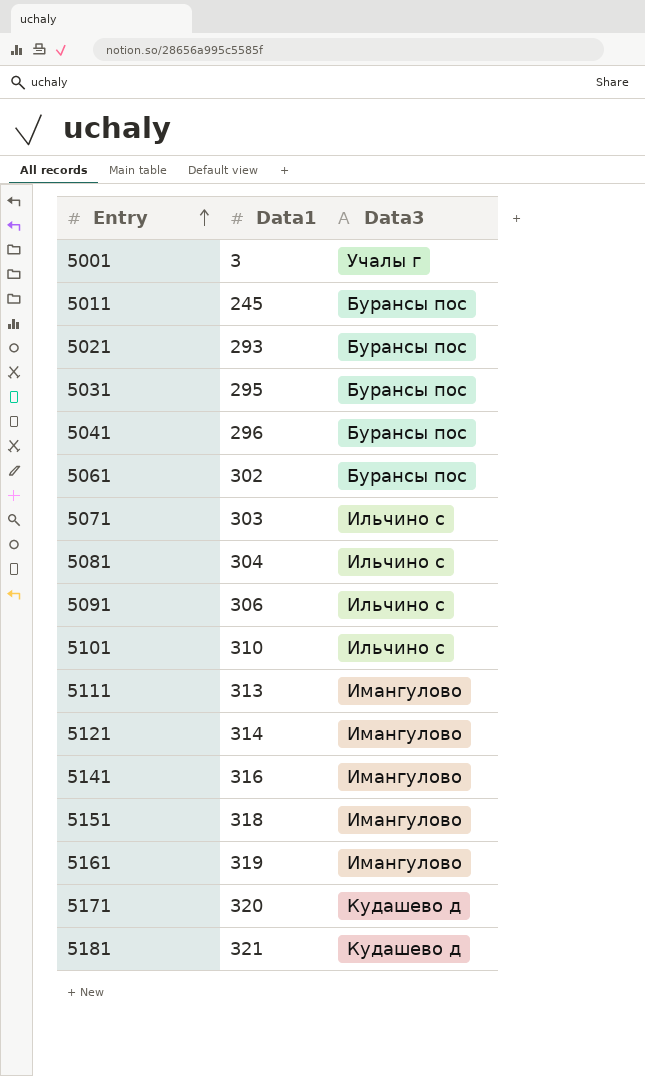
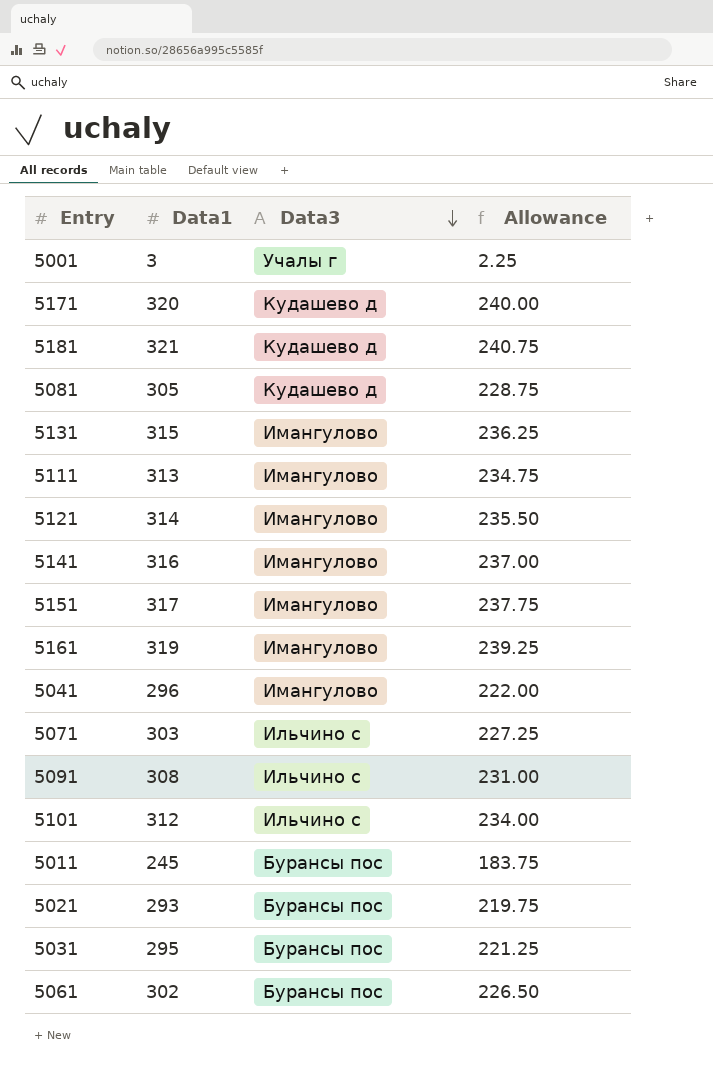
row order: Entry ascending -> Data3 descending
column Allowance | formula: none -> [Data1] * 0.75
5081 | Data1: 304 -> 305
5081 | Data3: Ильчино с -> Кудашево д
row 5131: none -> 315 | Имангулово | 236.25
5151 | Data1: 318 -> 317
5041 | Data3: Бурансы пос -> Имангулово
5091 | Data1: 306 -> 308
5101 | Data1: 310 -> 312

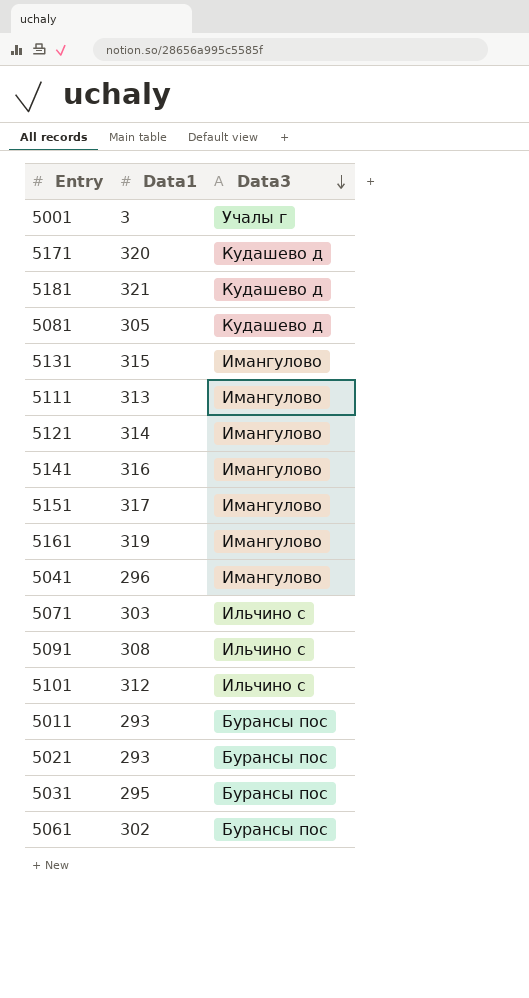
column Allowance | formula: [Data1] * 0.75 -> none
5011 | Data1: 245 -> 293

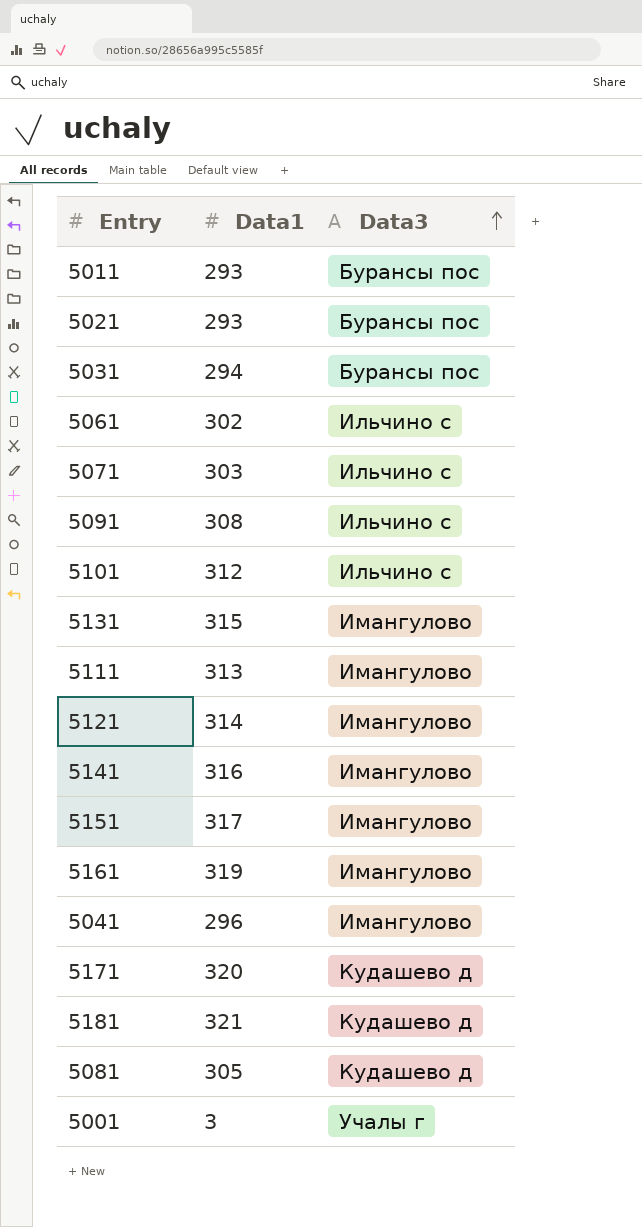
row order: Data3 descending -> Data3 ascending
5031 | Data1: 295 -> 294
5061 | Data3: Бурансы пос -> Ильчино с

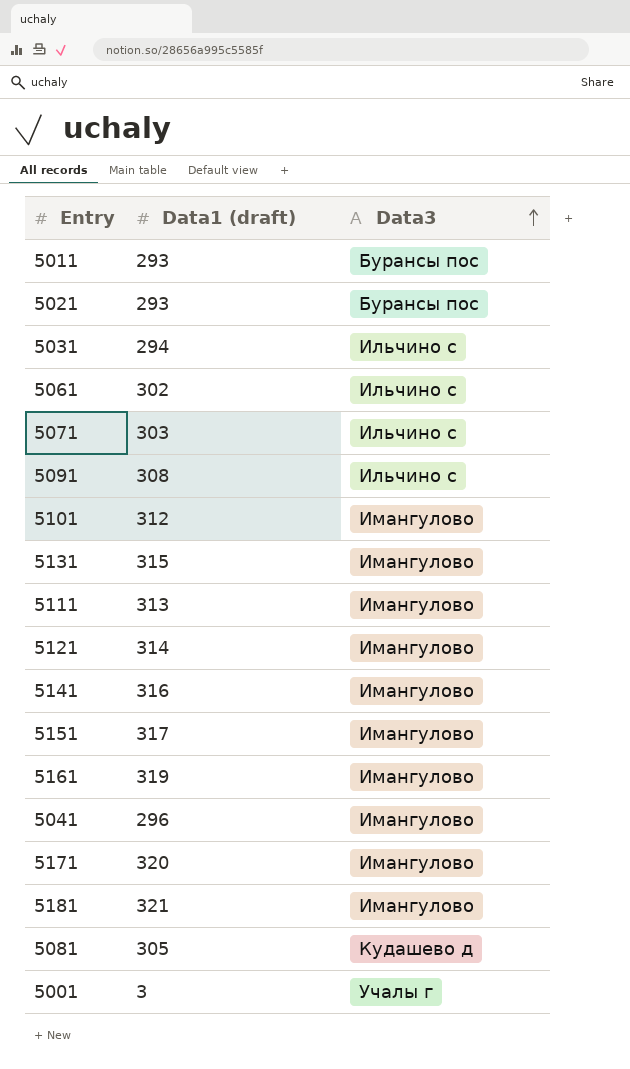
column name: Data1 -> Data1 (draft)
5031 | Data3: Бурансы пос -> Ильчино с
5101 | Data3: Ильчино с -> Имангулово
5171 | Data3: Кудашево д -> Имангулово
5181 | Data3: Кудашево д -> Имангулово

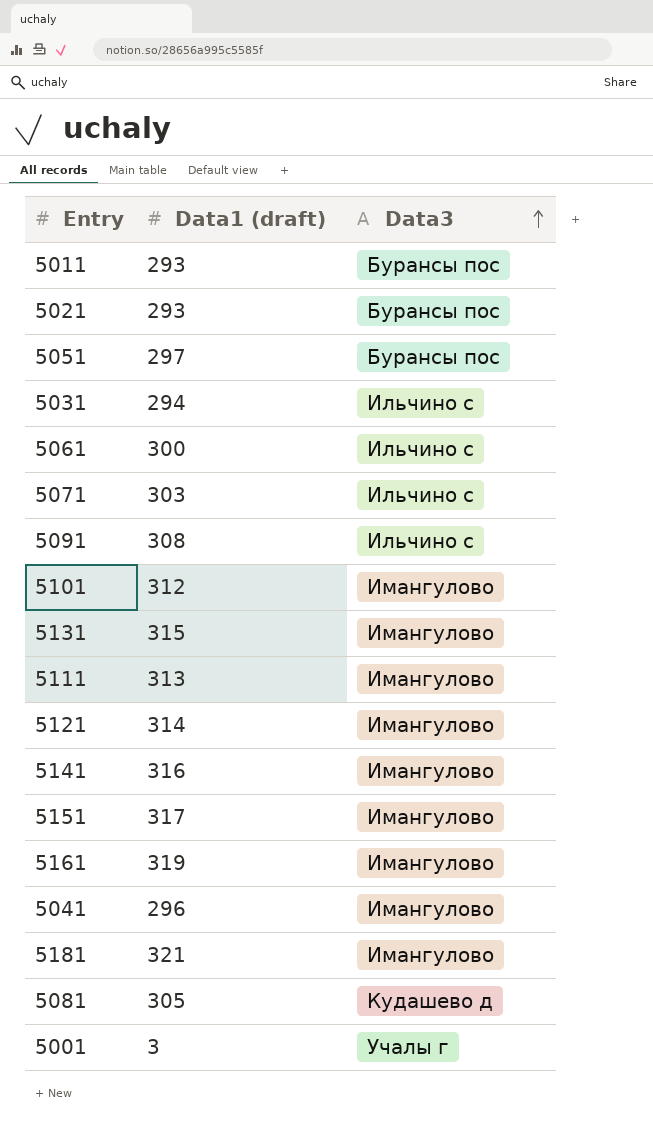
row 5171: 320 | Имангулово -> none
row 5051: none -> 297 | Бурансы пос
5061 | Data1 (draft): 302 -> 300

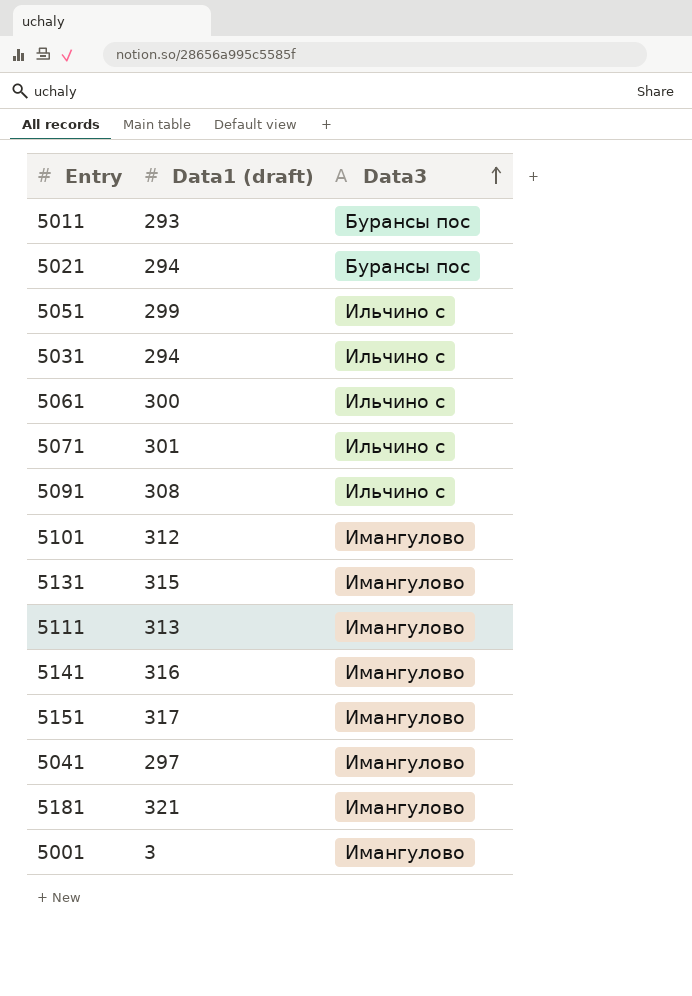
row 5121: 314 | Имангулово -> none
row 5161: 319 | Имангулово -> none
row 5081: 305 | Кудашево д -> none
5021 | Data1 (draft): 293 -> 294
5051 | Data1 (draft): 297 -> 299
5051 | Data3: Бурансы пос -> Ильчино с
5071 | Data1 (draft): 303 -> 301
5041 | Data1 (draft): 296 -> 297
5001 | Data3: Учалы г -> Имангулово

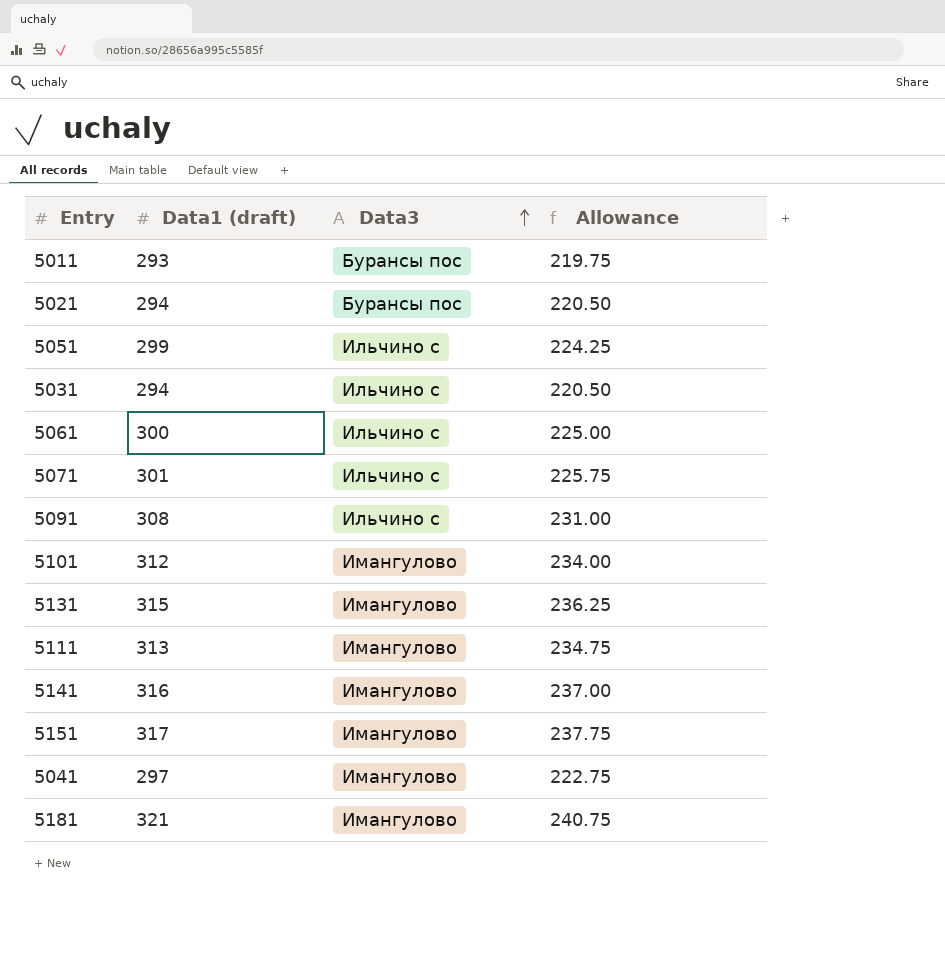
column Allowance | formula: none -> [Data1 (draft)] * 0.75
row 5001: 3 | Имангулово -> none

